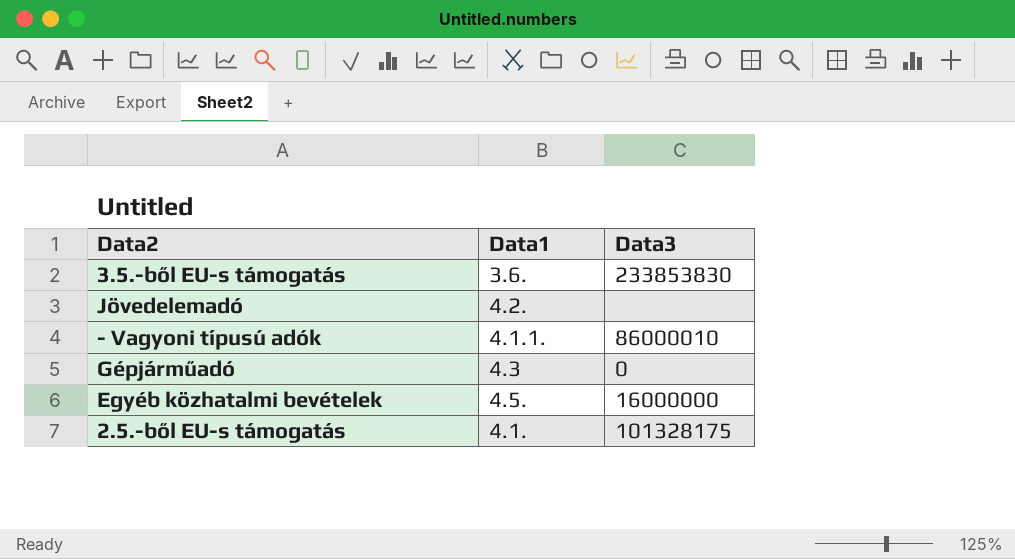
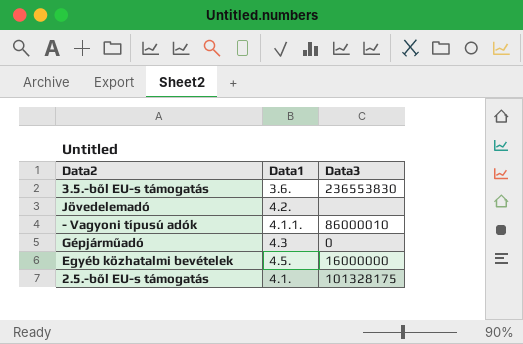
3.5.-ből EU-s támogatás | Data3: 233853830 -> 236553830

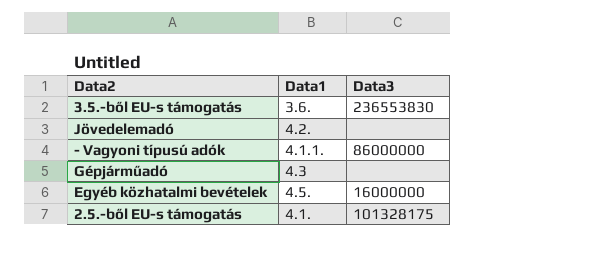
- Vagyoni típusú adók | Data3: 86000010 -> 86000000
Gépjárműadó | Data3: 0 -> none

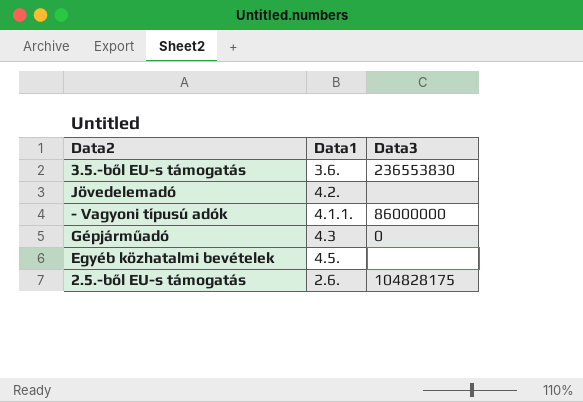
Gépjárműadó | Data3: none -> 0
Egyéb közhatalmi bevételek | Data3: 16000000 -> none
2.5.-ből EU-s támogatás | Data1: 4.1. -> 2.6.
2.5.-ből EU-s támogatás | Data3: 101328175 -> 104828175

